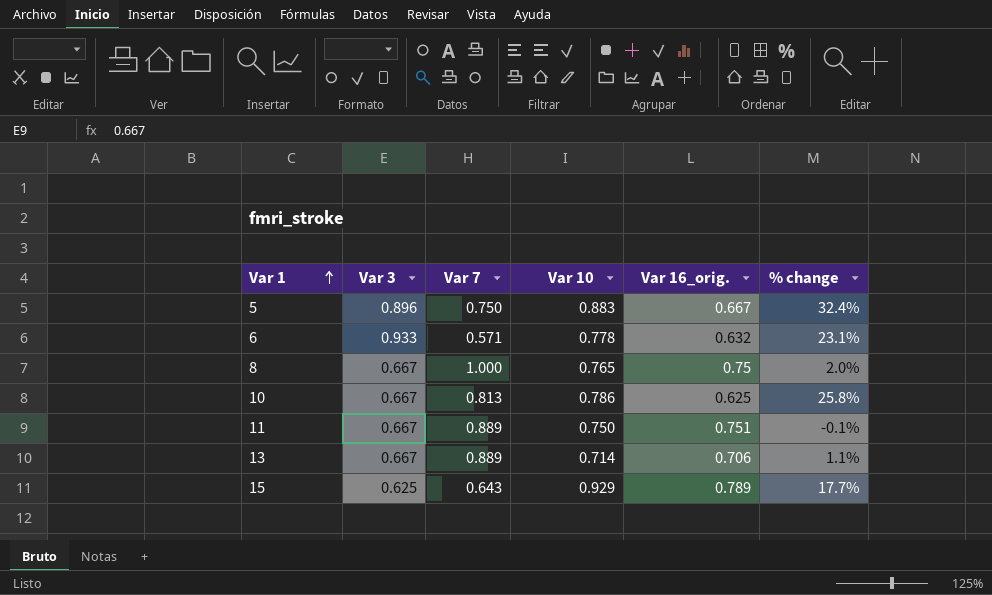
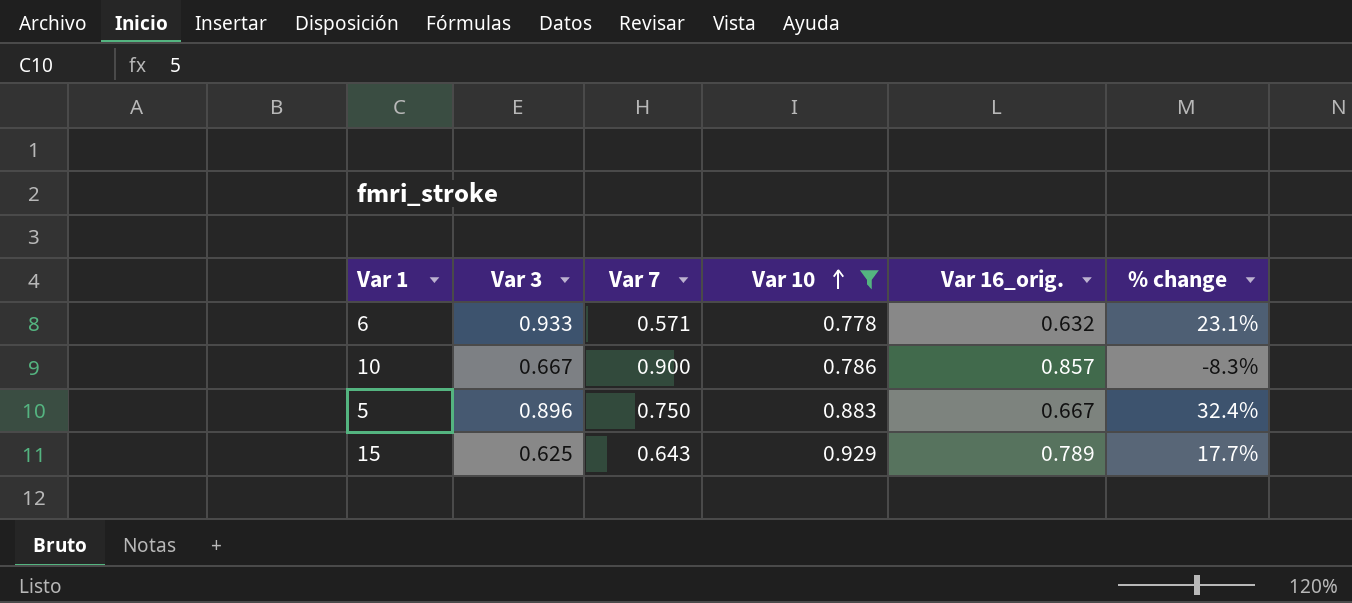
filter: none -> Var 10 >= 0.778
row order: Var 1 ascending -> Var 10 ascending
10 | Var 7: 0.813 -> 0.900
10 | Var 16_orig.: 0.625 -> 0.857
10 | % change: 25.8% -> -8.3%

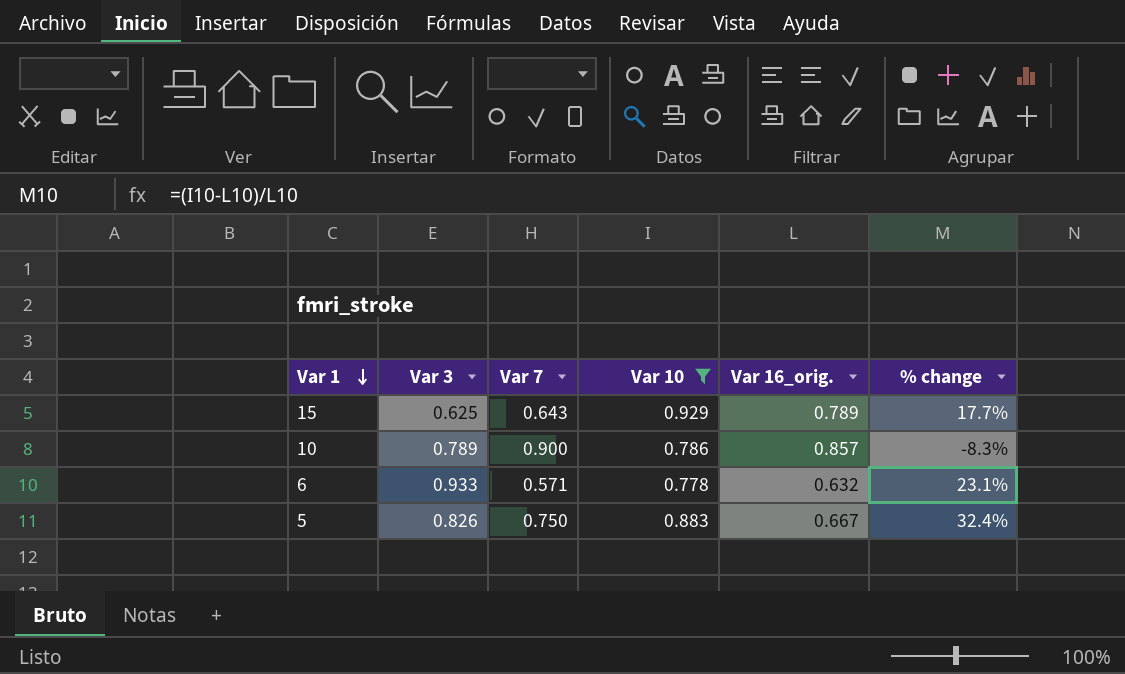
row order: Var 10 ascending -> Var 1 descending
10 | Var 3: 0.667 -> 0.789
5 | Var 3: 0.896 -> 0.826

